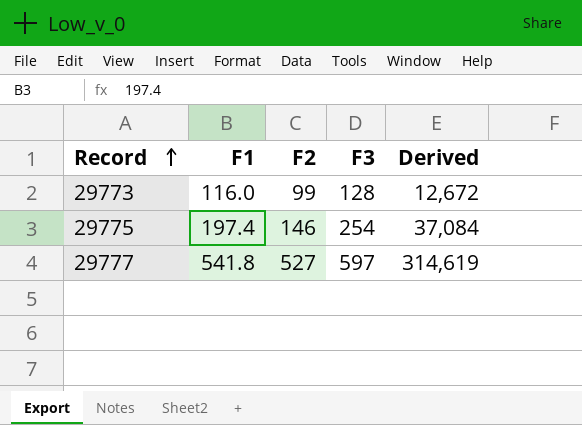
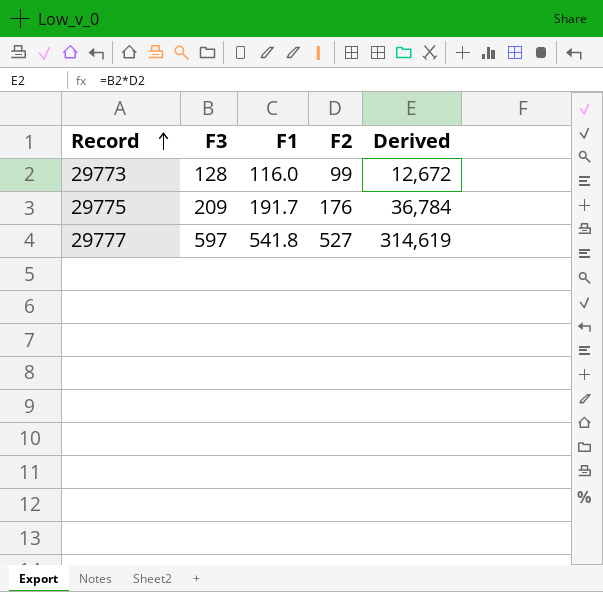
column F3 | position: 4 -> 2
29775 | F3: 254 -> 209
29775 | F1: 197.4 -> 191.7
29775 | F2: 146 -> 176
29775 | Derived: 37,084 -> 36,784

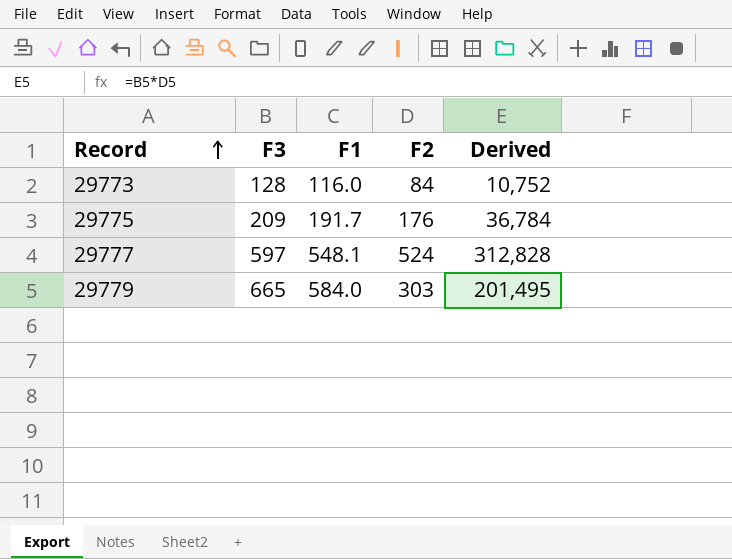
29773 | F2: 99 -> 84
29773 | Derived: 12,672 -> 10,752
29777 | F1: 541.8 -> 548.1
29777 | F2: 527 -> 524
29777 | Derived: 314,619 -> 312,828
row 29779: none -> 665 | 584.0 | 303 | 201,495

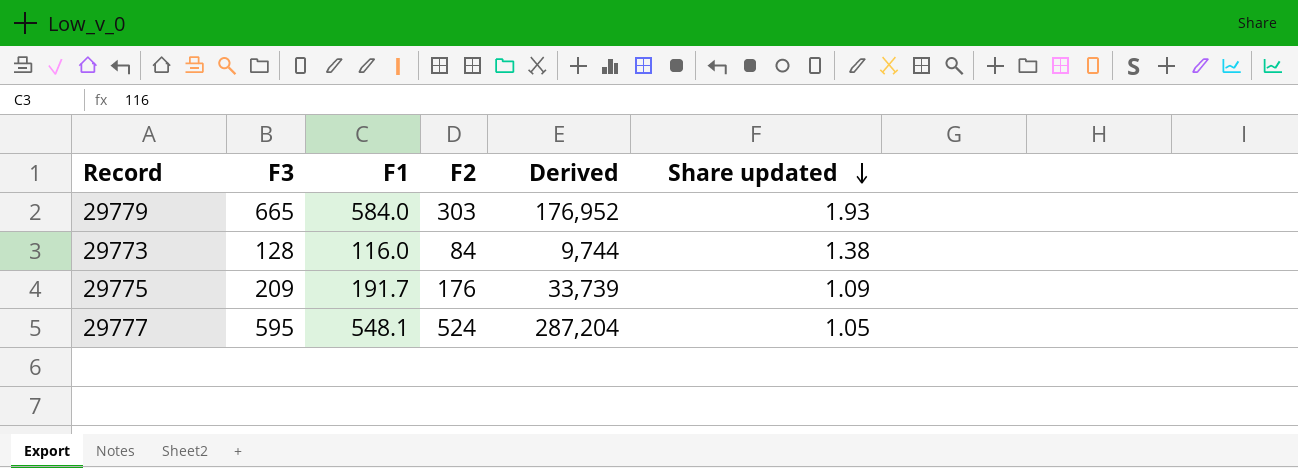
row order: Record ascending -> Share updated descending
column Derived | formula: [F3] * [F2] -> [F1] * [F2]
column Share updated | formula: none -> [F1] / [F2]
29777 | F3: 597 -> 595

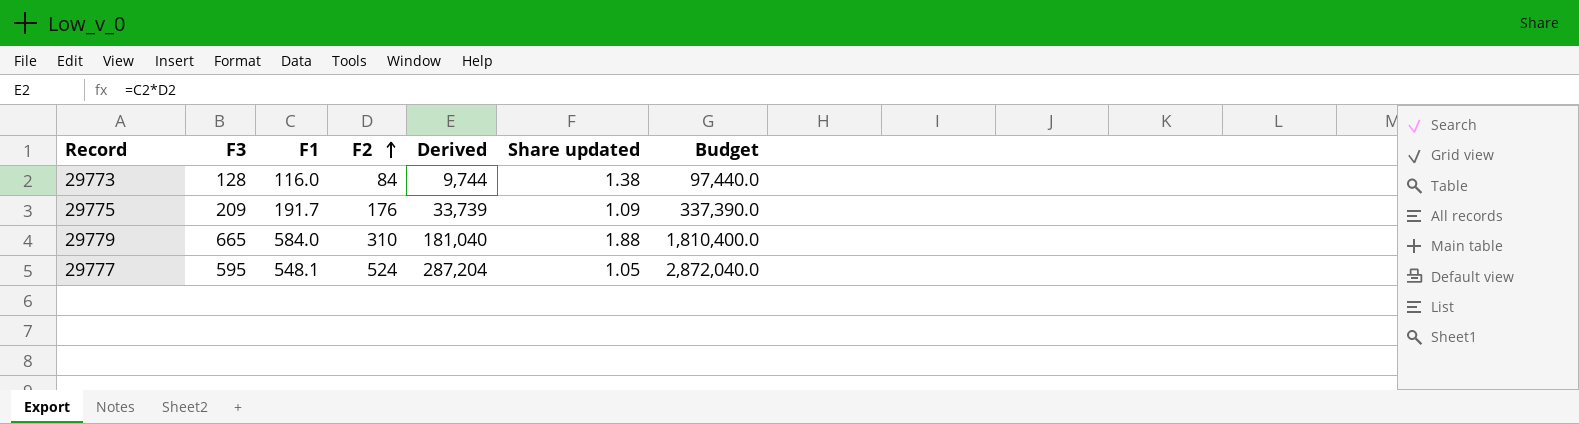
row order: Share updated descending -> F2 ascending
column Budget | formula: none -> [Derived] * 10
29779 | F2: 303 -> 310
29779 | Derived: 176,952 -> 181,040
29779 | Share updated: 1.93 -> 1.88

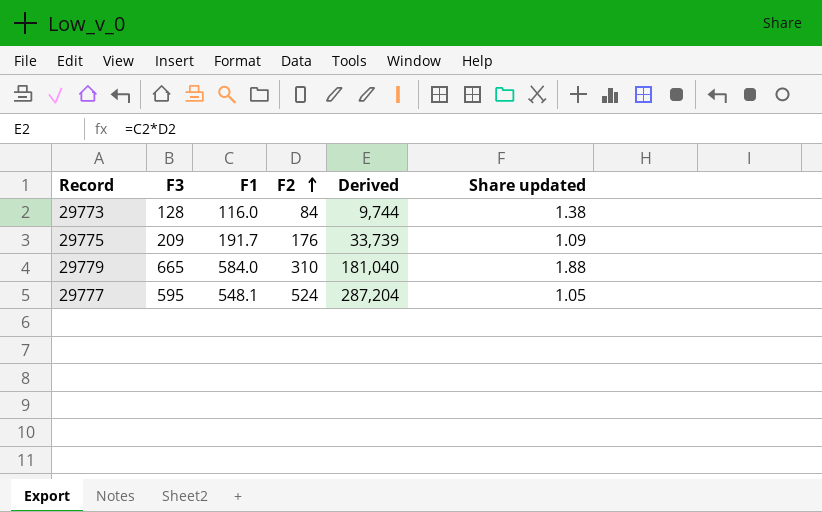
column Budget | formula: [Derived] * 10 -> none

